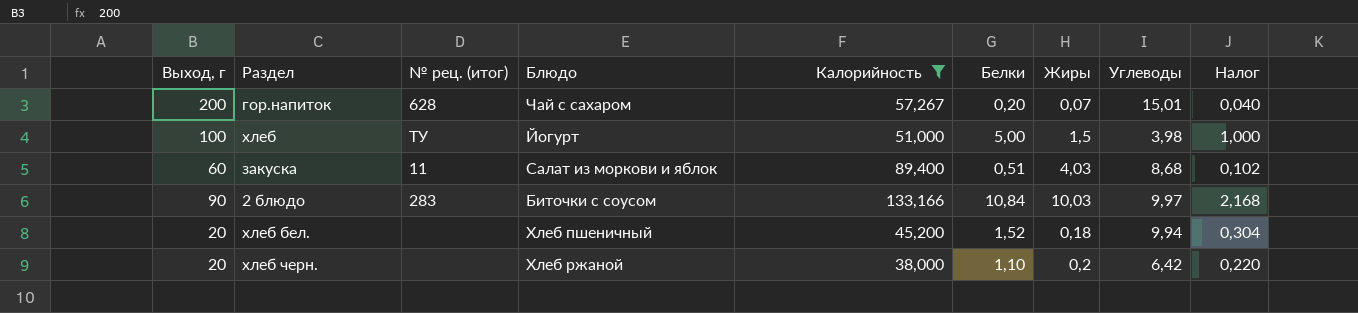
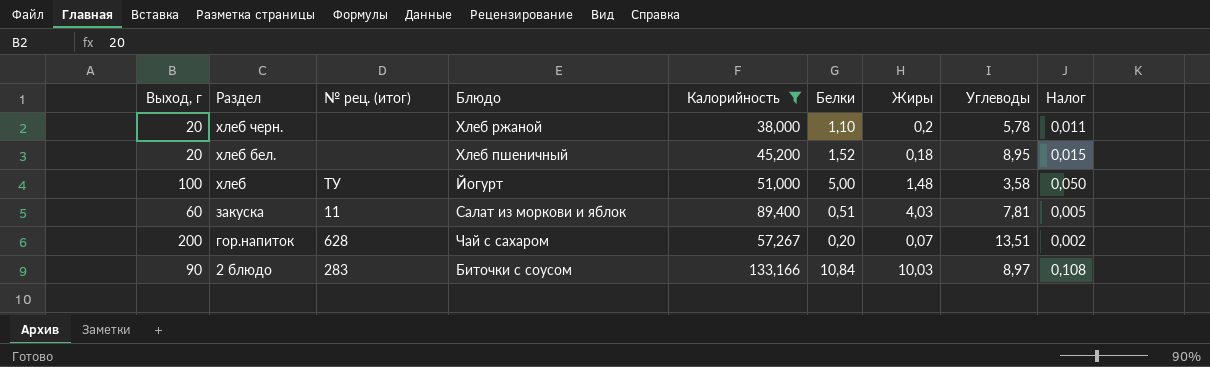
row order: none -> Раздел descending
column Налог | formula: [Белки] * 0,2 -> [Белки] * 0,01
хлеб черн. | Углеводы: 6,42 -> 5,78
хлеб бел. | Углеводы: 9,94 -> 8,95
хлеб | Жиры: 1,5 -> 1,48
хлеб | Углеводы: 3,98 -> 3,58
закуска | Углеводы: 8,68 -> 7,81
гор.напиток | Углеводы: 15,01 -> 13,51
2 блюдо | Углеводы: 9,97 -> 8,97

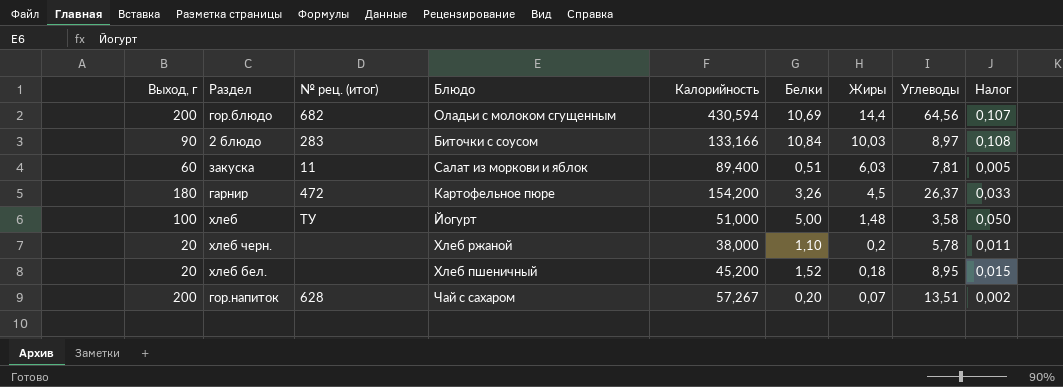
filter: Калорийность <= 133,166 -> none
row order: Раздел descending -> Жиры descending
закуска | Жиры: 4,03 -> 6,03

